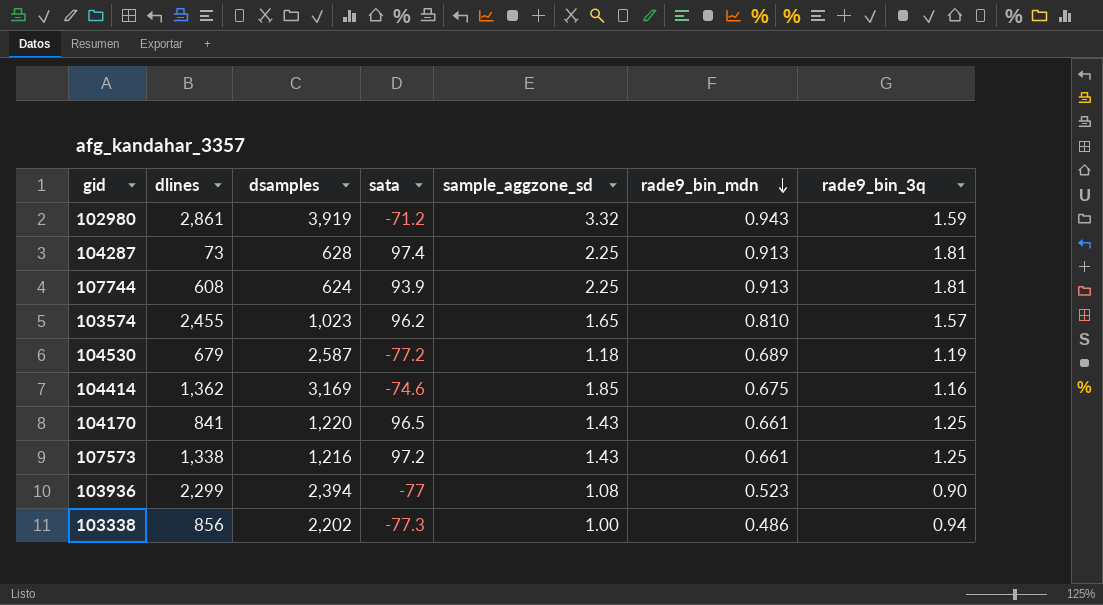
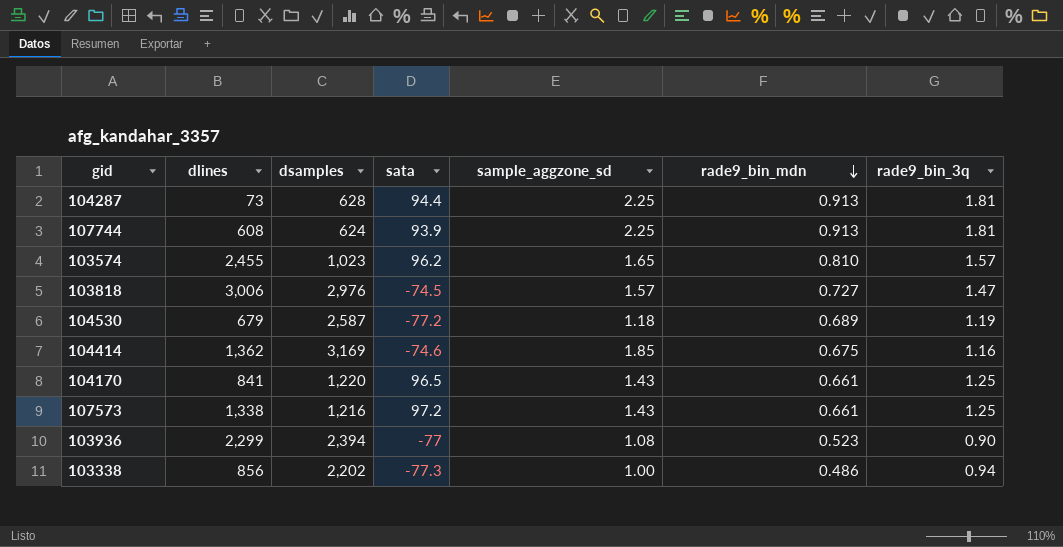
row 102980: 2,861 | 3,919 | -71.2 | 3.32 | 0.943 | 1.59 -> none
104287 | sata: 97.4 -> 94.4
row 103818: none -> 3,006 | 2,976 | -74.5 | 1.57 | 0.727 | 1.47

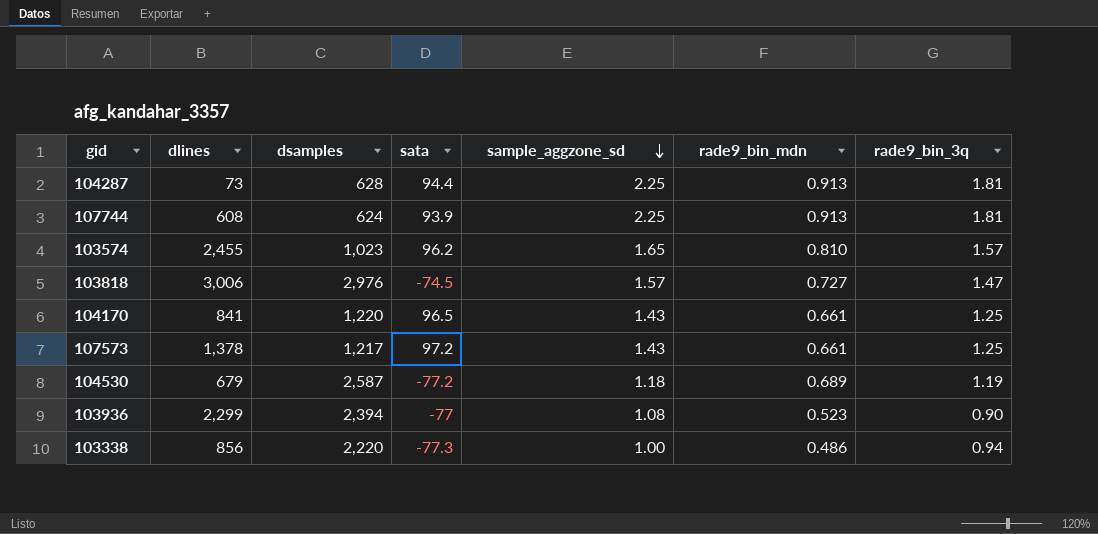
row order: rade9_bin_mdn descending -> sample_aggzone_sd descending
row 104414: 1,362 | 3,169 | -74.6 | 1.85 | 0.675 | 1.16 -> none
107573 | dlines: 1,338 -> 1,378
107573 | dsamples: 1,216 -> 1,217
103338 | dsamples: 2,202 -> 2,220

